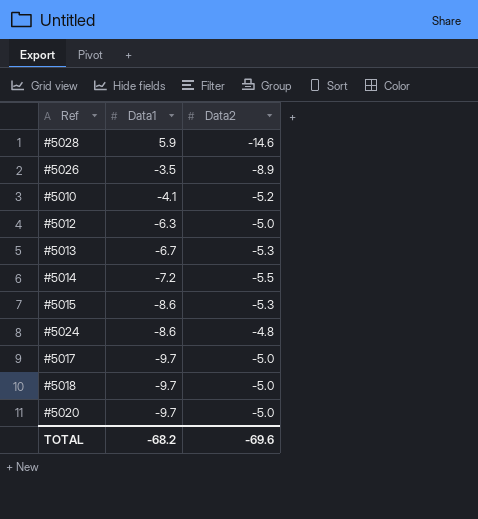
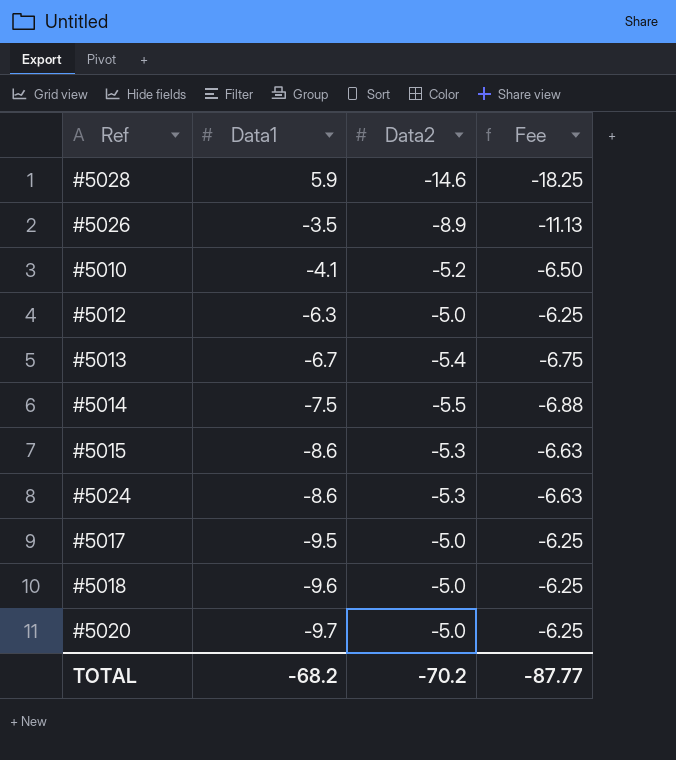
column Fee | formula: none -> [Data2] * 1.25
#5013 | Data2: -5.3 -> -5.4
#5014 | Data1: -7.2 -> -7.5
#5024 | Data2: -4.8 -> -5.3
#5017 | Data1: -9.7 -> -9.5
#5018 | Data1: -9.7 -> -9.6
TOTAL | Data2: -69.6 -> -70.2

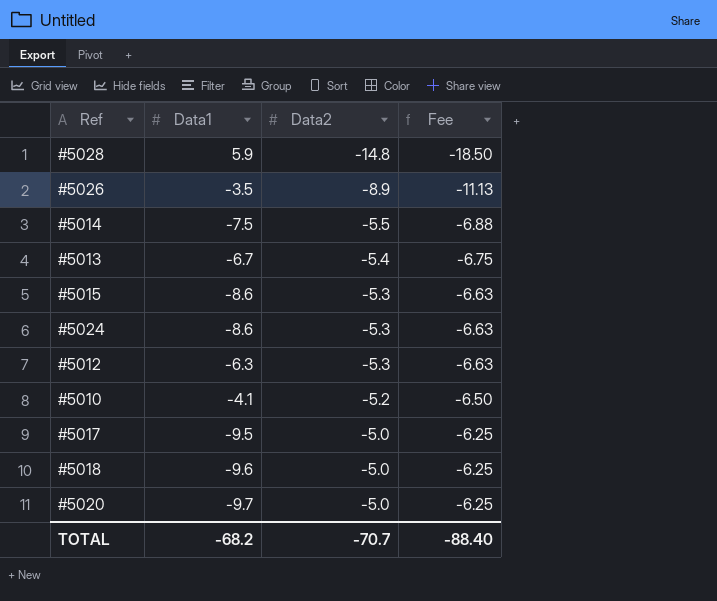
row order: Data1 descending -> Data2 ascending
#5028 | Data2: -14.6 -> -14.8
#5028 | Fee: -18.25 -> -18.50
#5012 | Data2: -5.0 -> -5.3
#5012 | Fee: -6.25 -> -6.63
TOTAL | Data2: -70.2 -> -70.7
TOTAL | Fee: -87.77 -> -88.40

